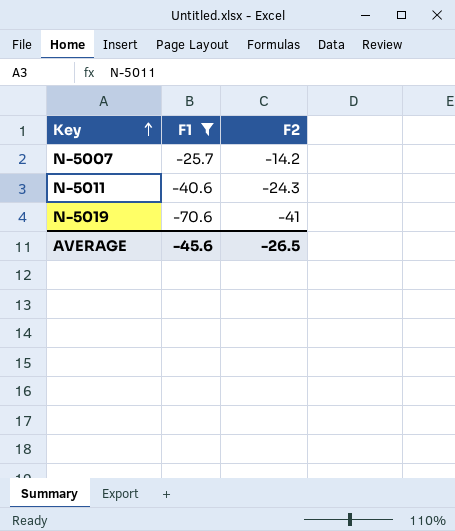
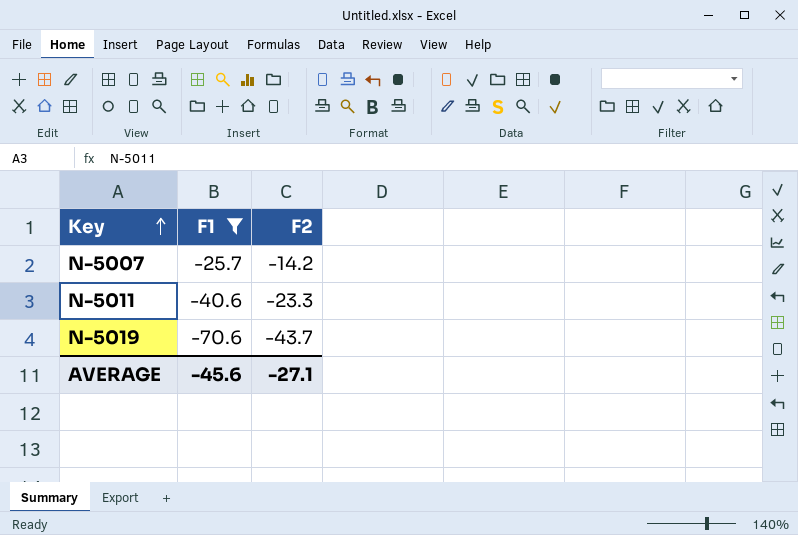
N-5011 | F2: -24.3 -> -23.3
N-5019 | F2: -41 -> -43.7
AVERAGE | F2: -26.5 -> -27.1

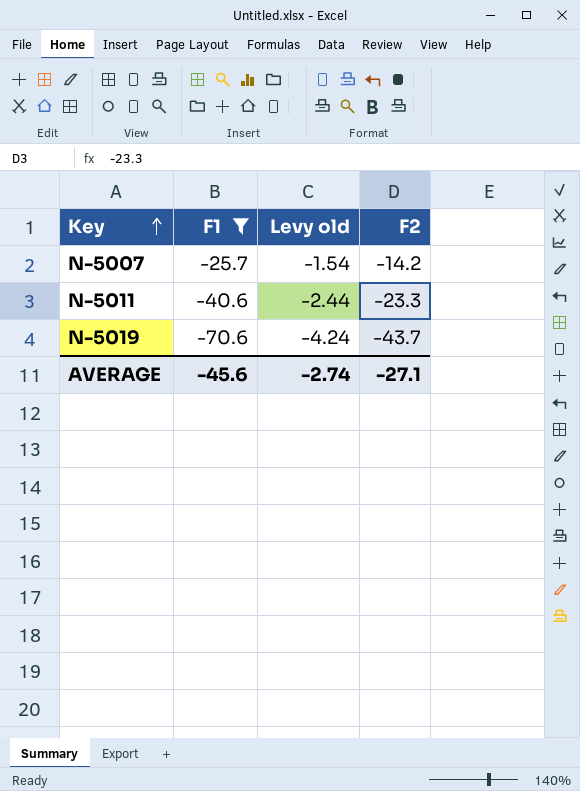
column Levy old | formula: none -> [F1] * 0.06

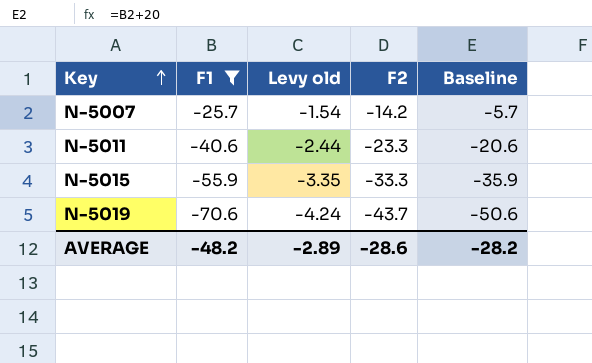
column Baseline | formula: none -> [F1] + 20
row N-5015: none -> -55.9 | -3.35 | -33.3 | -35.9
AVERAGE | F1: -45.6 -> -48.2
AVERAGE | Levy old: -2.74 -> -2.89
AVERAGE | F2: -27.1 -> -28.6

